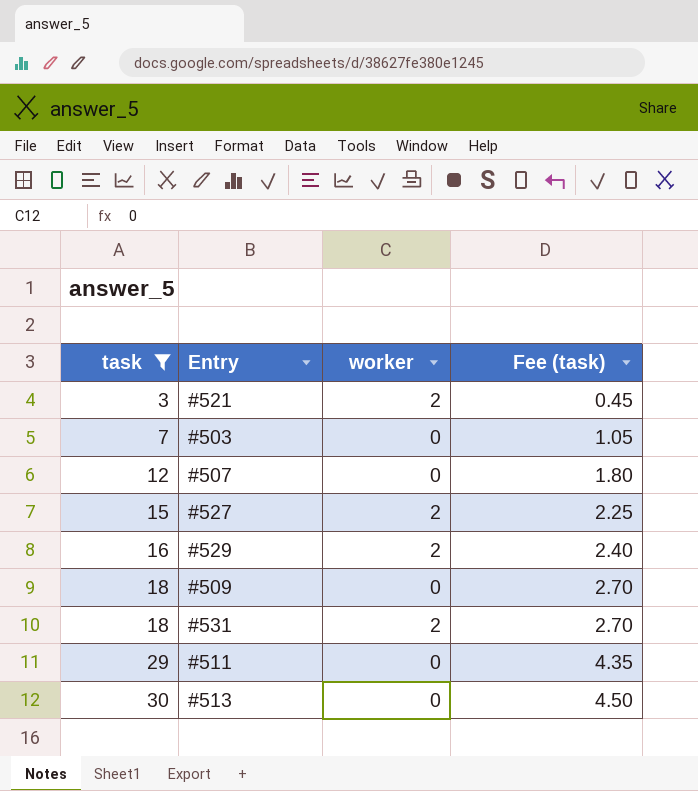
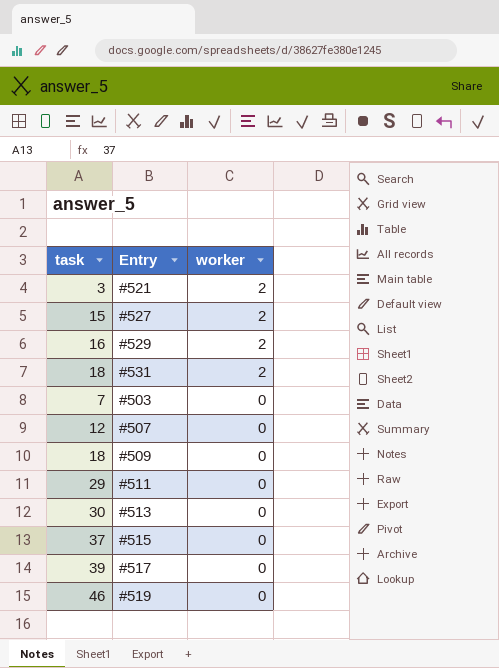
filter: task <= 30 -> none
row order: task ascending -> worker descending
column Fee (task) | formula: [task] * 0.15 -> none

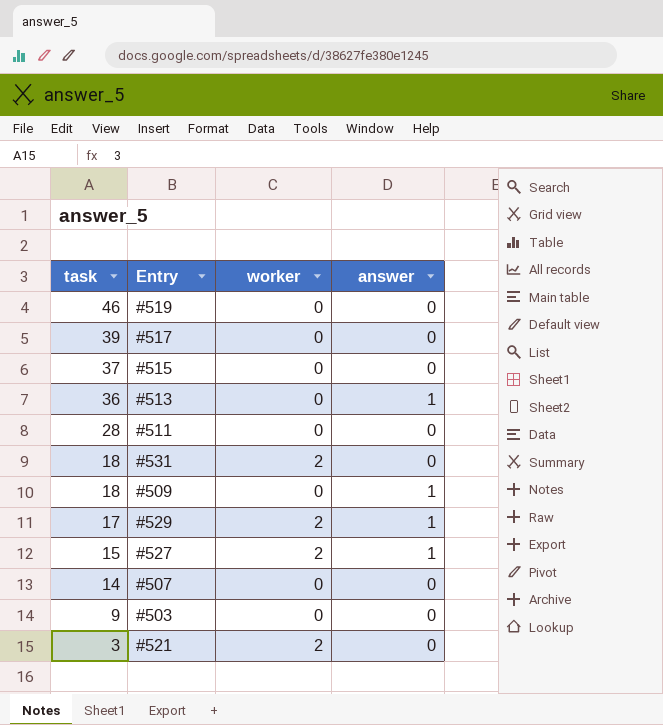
row order: worker descending -> task descending
column answer | position: none -> 4
#513 | task: 30 -> 36
#511 | task: 29 -> 28
#529 | task: 16 -> 17
#507 | task: 12 -> 14
#503 | task: 7 -> 9

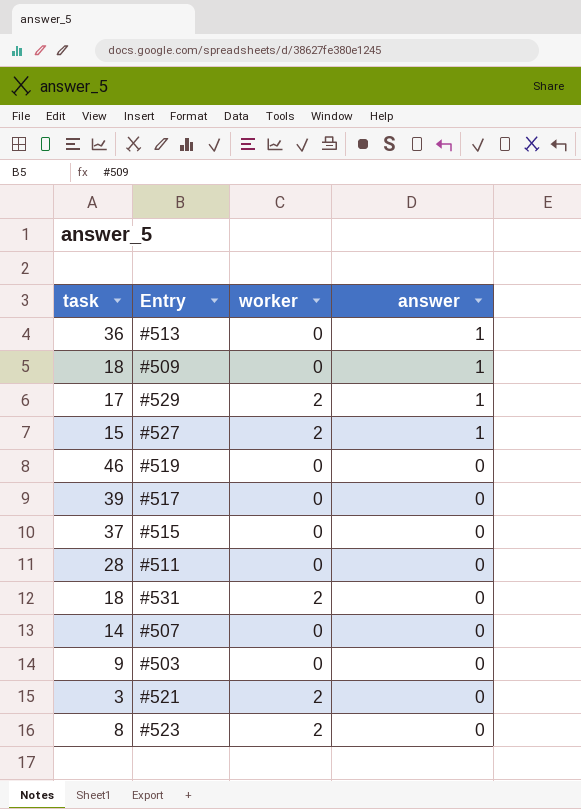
row order: task descending -> answer descending
row #523: none -> 8 | 2 | 0

